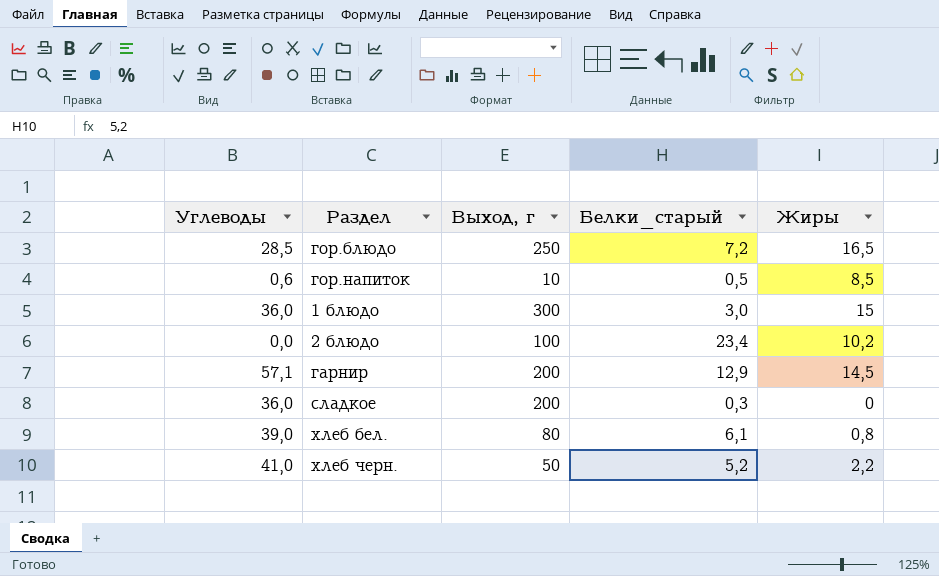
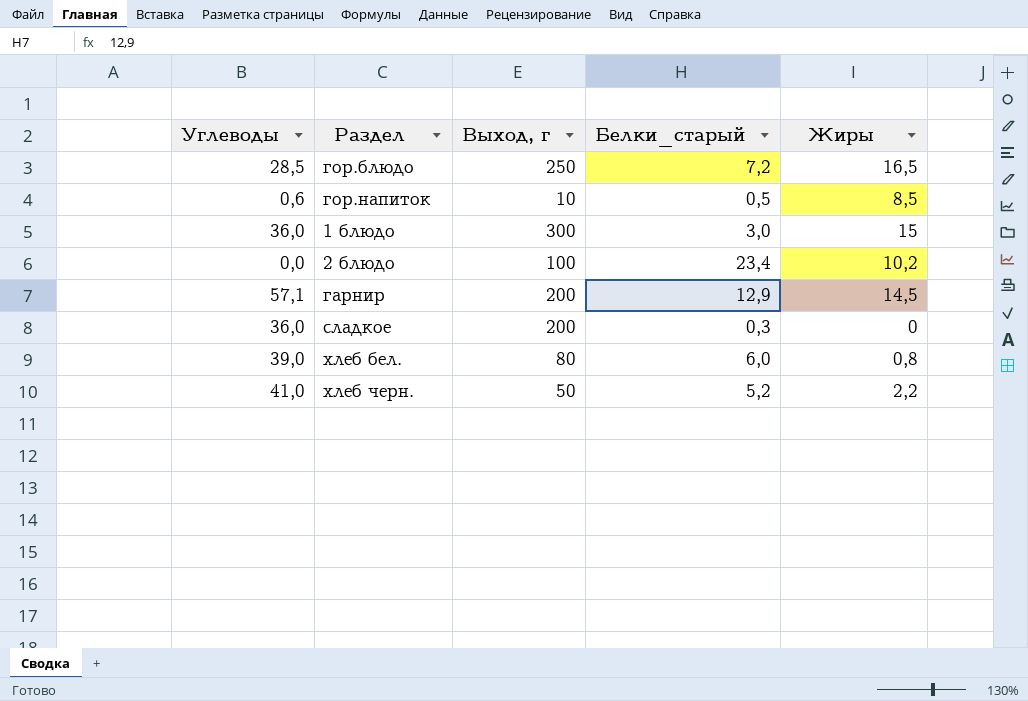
хлеб бел. | Белки_старый: 6,1 -> 6,0

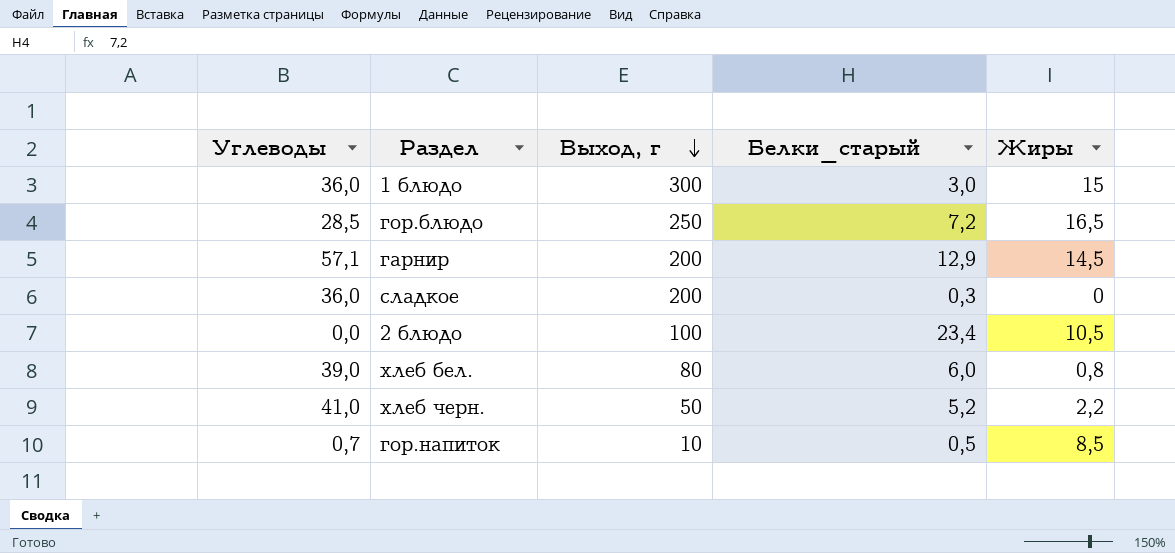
row order: none -> Выход, г descending
2 блюдо | Жиры: 10,2 -> 10,5
гор.напиток | Углеводы: 0,6 -> 0,7

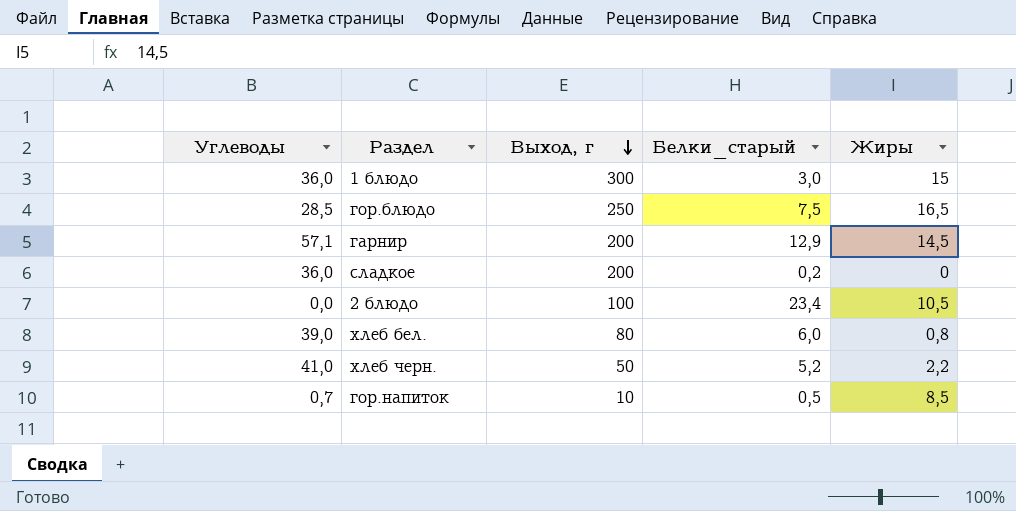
гор.блюдо | Белки_старый: 7,2 -> 7,5
сладкое | Белки_старый: 0,3 -> 0,2

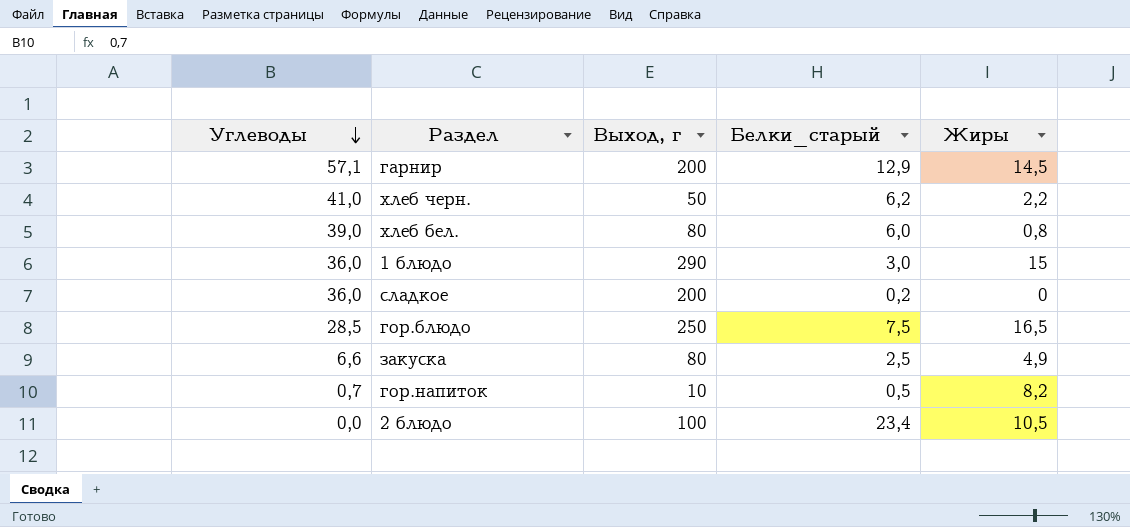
row order: Выход, г descending -> Углеводы descending
хлеб черн. | Белки_старый: 5,2 -> 6,2
1 блюдо | Выход, г: 300 -> 290
row закуска: none -> 6,6 | 80 | 2,5 | 4,9
гор.напиток | Жиры: 8,5 -> 8,2

